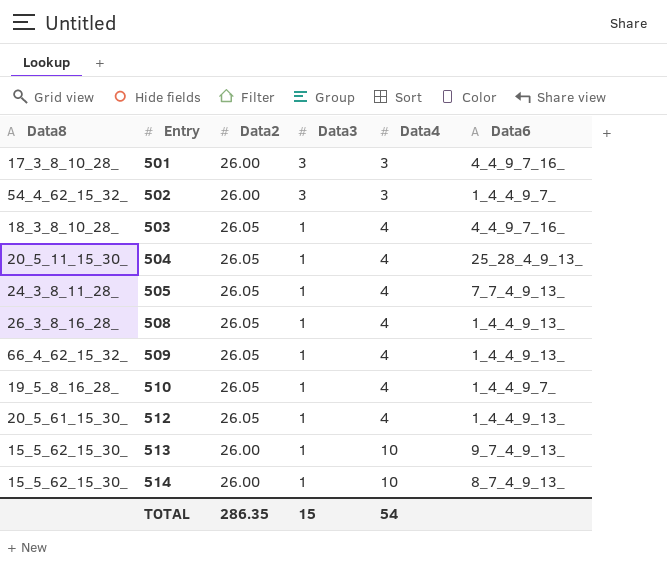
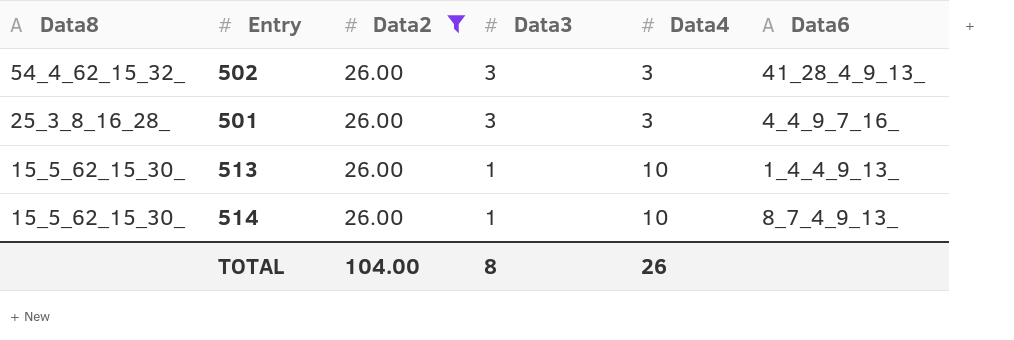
filter: none -> Data2 = 26.00
row order: Entry ascending -> Data8 descending
502 | Data6: 1_4_4_9_7_ -> 41_28_4_9_13_
501 | Data8: 17_3_8_10_28_ -> 25_3_8_16_28_
513 | Data6: 9_7_4_9_13_ -> 1_4_4_9_13_
TOTAL | Data2: 286.35 -> 104.00
TOTAL | Data3: 15 -> 8
TOTAL | Data4: 54 -> 26

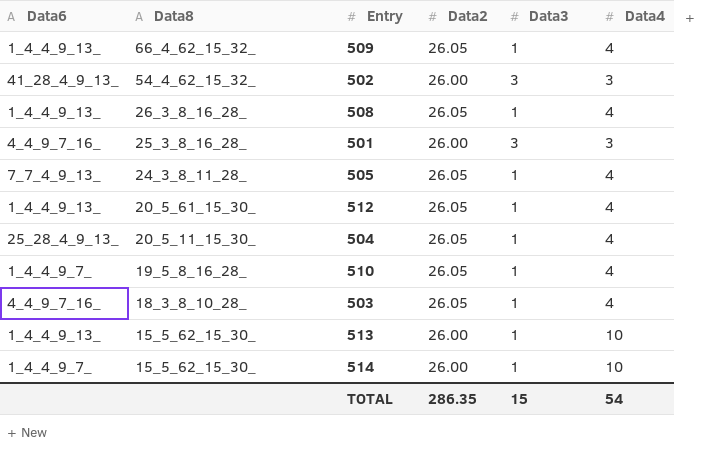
filter: Data2 = 26.00 -> none
column Data6 | position: 6 -> 1
514 | Data6: 8_7_4_9_13_ -> 1_4_4_9_7_
TOTAL | Data2: 104.00 -> 286.35
TOTAL | Data3: 8 -> 15
TOTAL | Data4: 26 -> 54

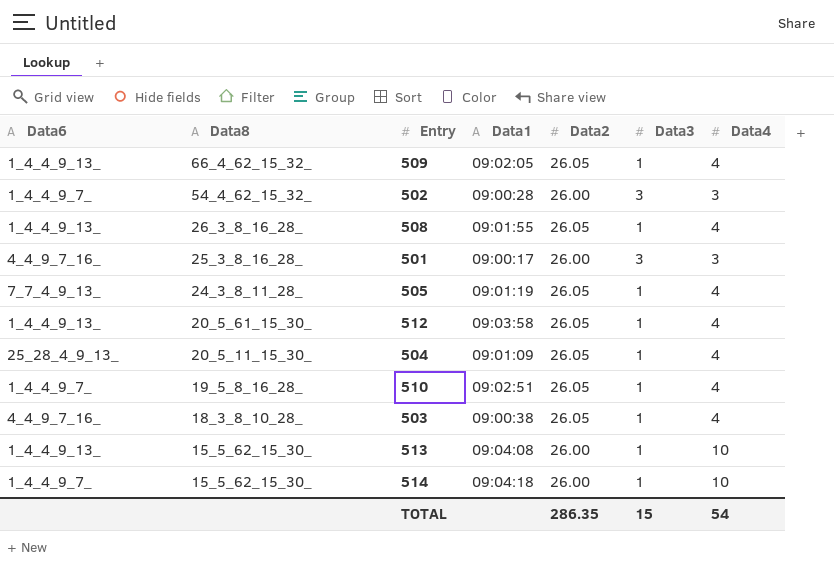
column Data1 | position: none -> 4
502 | Data6: 41_28_4_9_13_ -> 1_4_4_9_7_

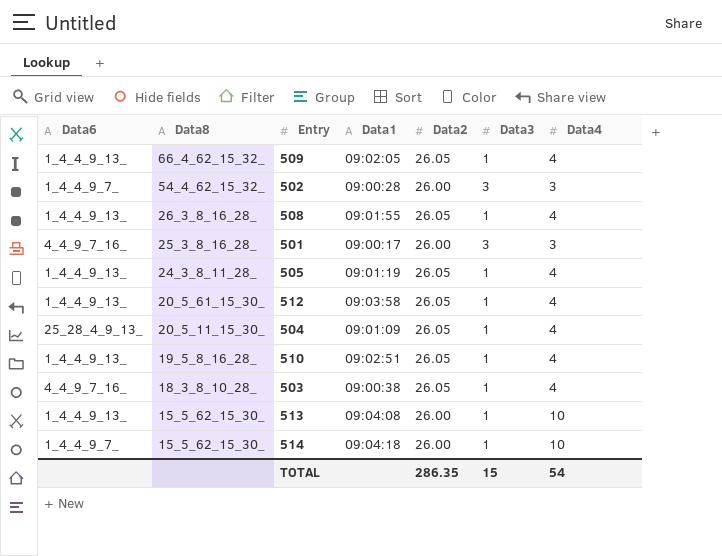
505 | Data6: 7_7_4_9_13_ -> 1_4_4_9_13_
510 | Data6: 1_4_4_9_7_ -> 1_4_4_9_13_

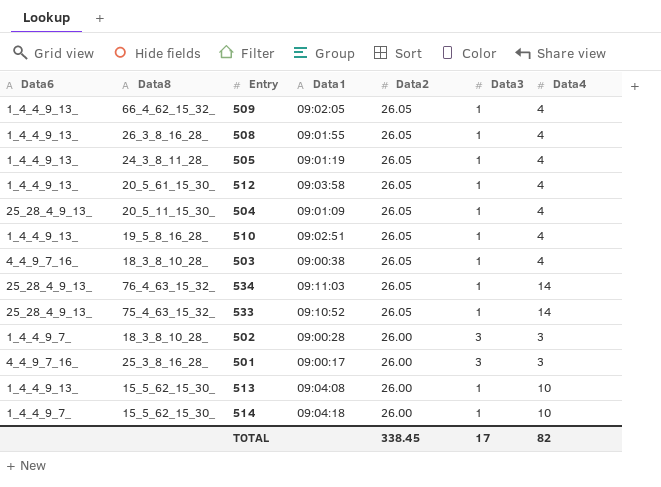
row order: Data8 descending -> Data2 descending
row 534: none -> 25_28_4_9_13_ | 76_4_63_15_32_ | 09:11:03 | 26.05 | 1 | 14
row 533: none -> 25_28_4_9_13_ | 75_4_63_15_32_ | 09:10:52 | 26.05 | 1 | 14
502 | Data8: 54_4_62_15_32_ -> 18_3_8_10_28_
TOTAL | Data2: 286.35 -> 338.45
TOTAL | Data3: 15 -> 17
TOTAL | Data4: 54 -> 82

